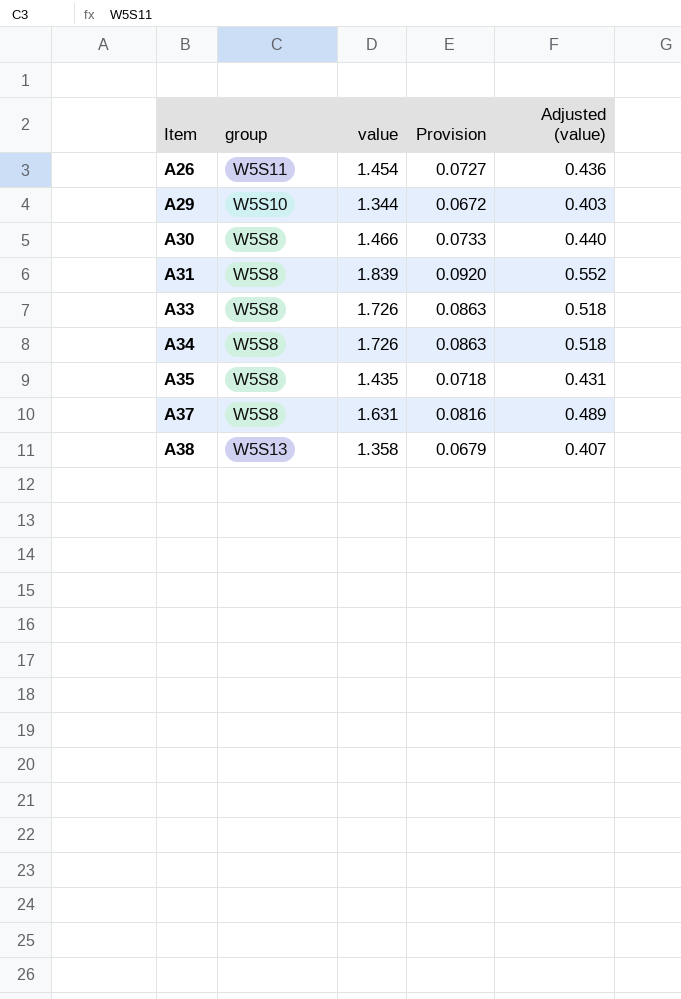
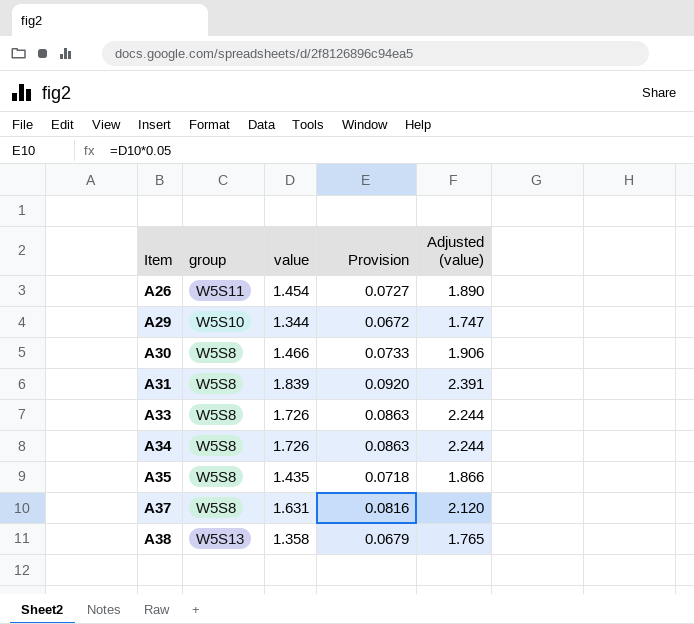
column Adjusted (value) | formula: [value] * 0.3 -> [value] * 1.3

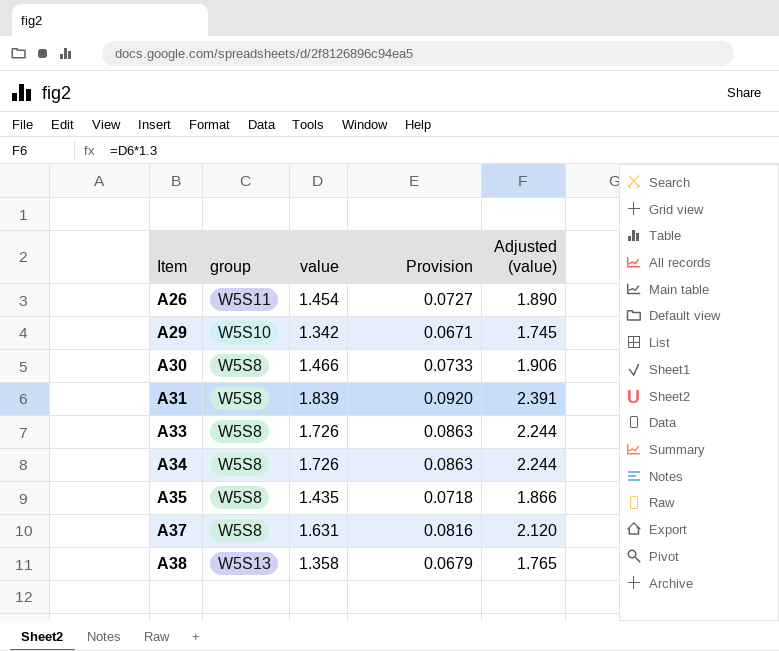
A29 | value: 1.344 -> 1.342
A29 | Provision: 0.0672 -> 0.0671
A29 | Adjusted (value): 1.747 -> 1.745

